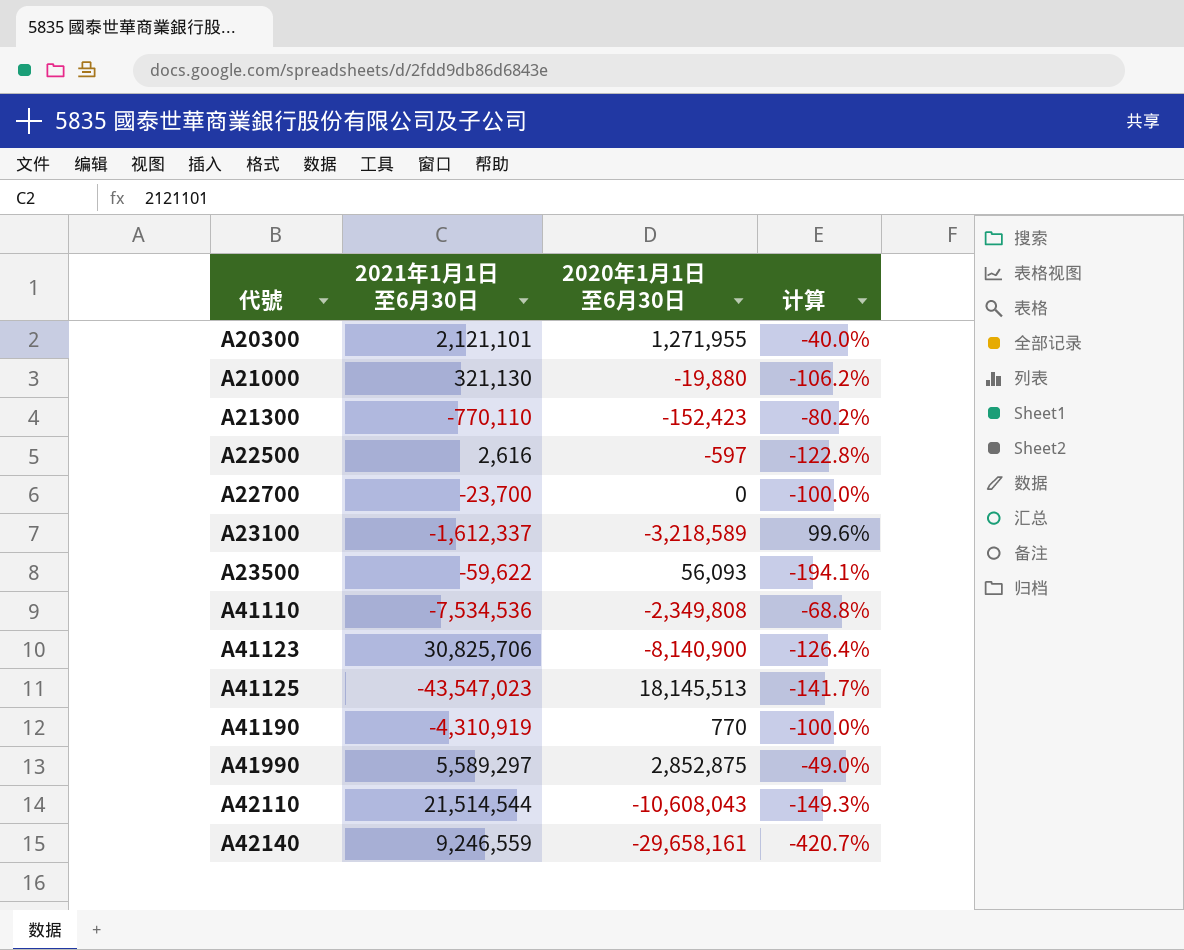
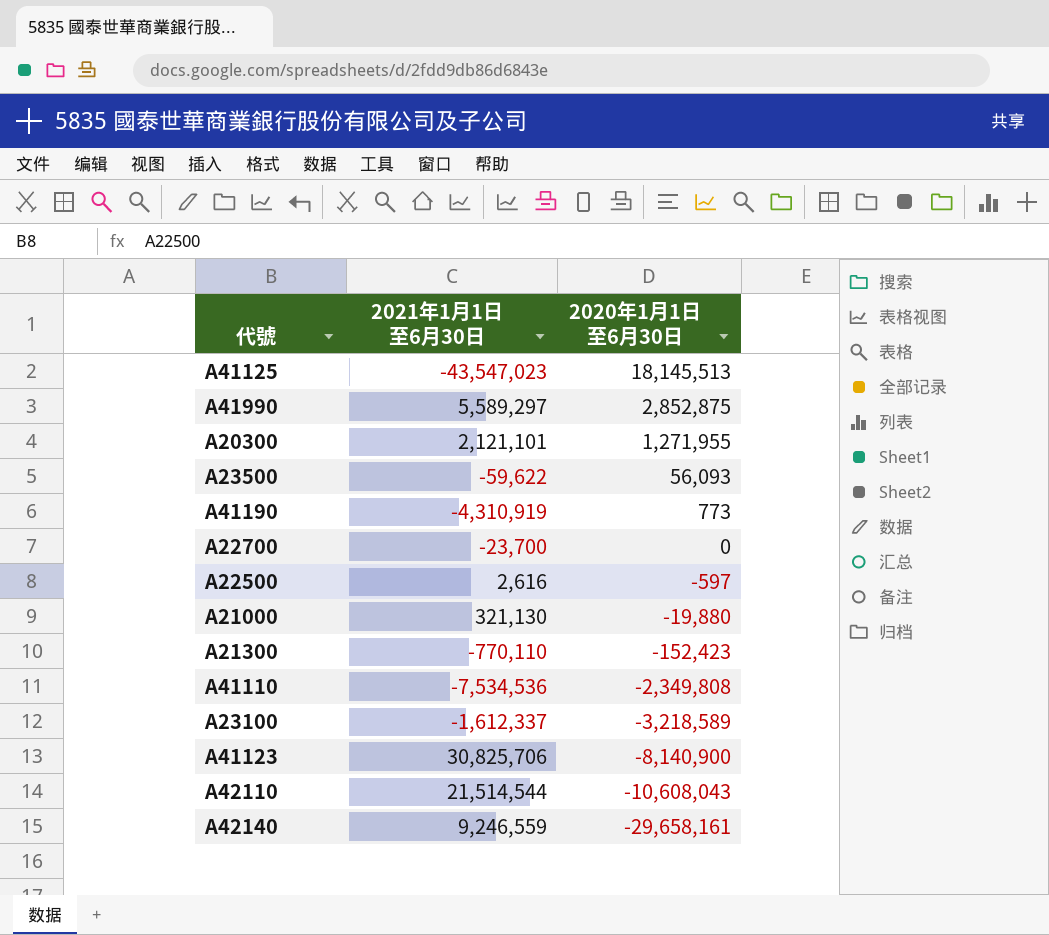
row order: 代號 ascending -> 2020年1月1日至6月30日 descending
column 计算 | formula: ([2020年1月1日至6月30日] - [2021年1月1日至6月30日]) / [2021年1月1日至6月30日] -> none
A41190 | 2020年1月1日至6月30日: 770 -> 773

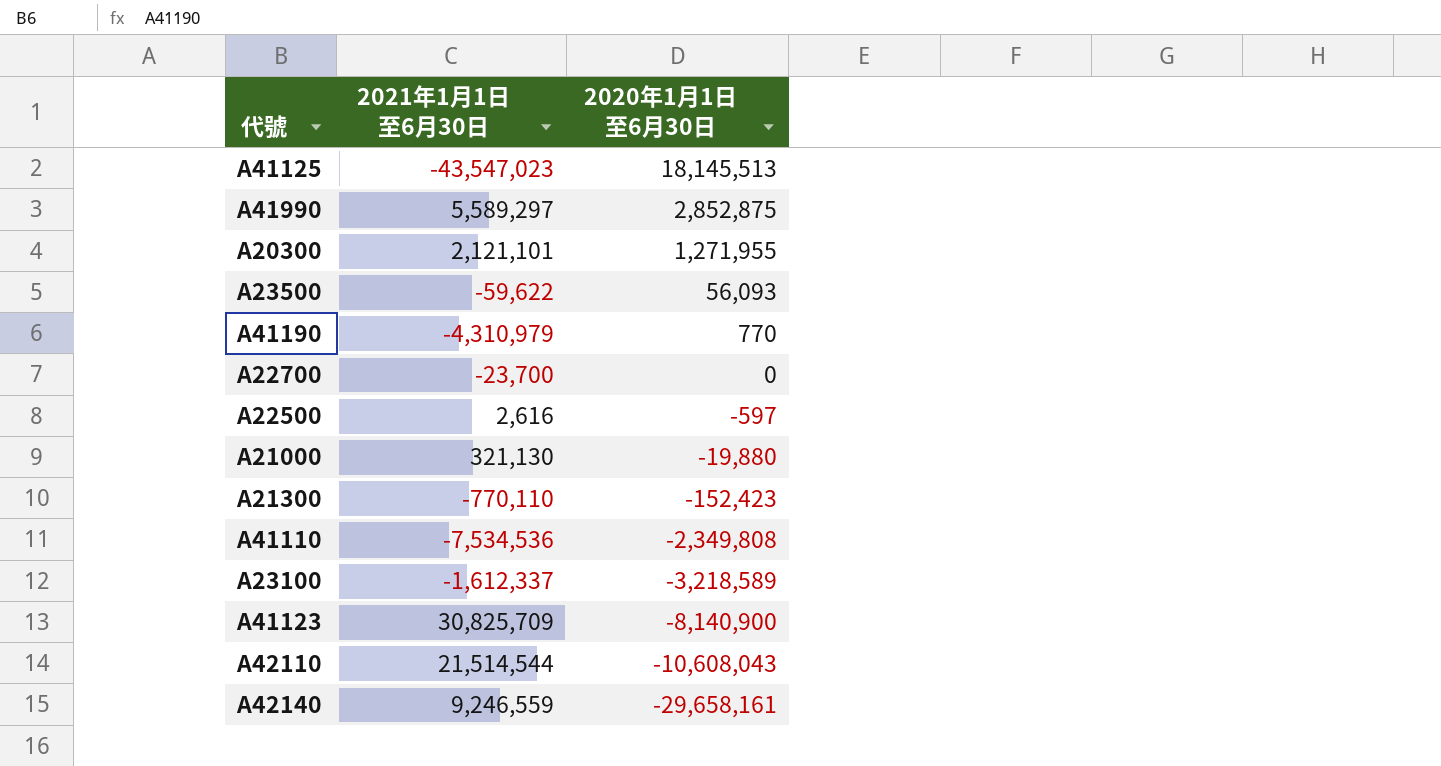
A41190 | 2021年1月1日至6月30日: -4,310,919 -> -4,310,979
A41190 | 2020年1月1日至6月30日: 773 -> 770
A41123 | 2021年1月1日至6月30日: 30,825,706 -> 30,825,709

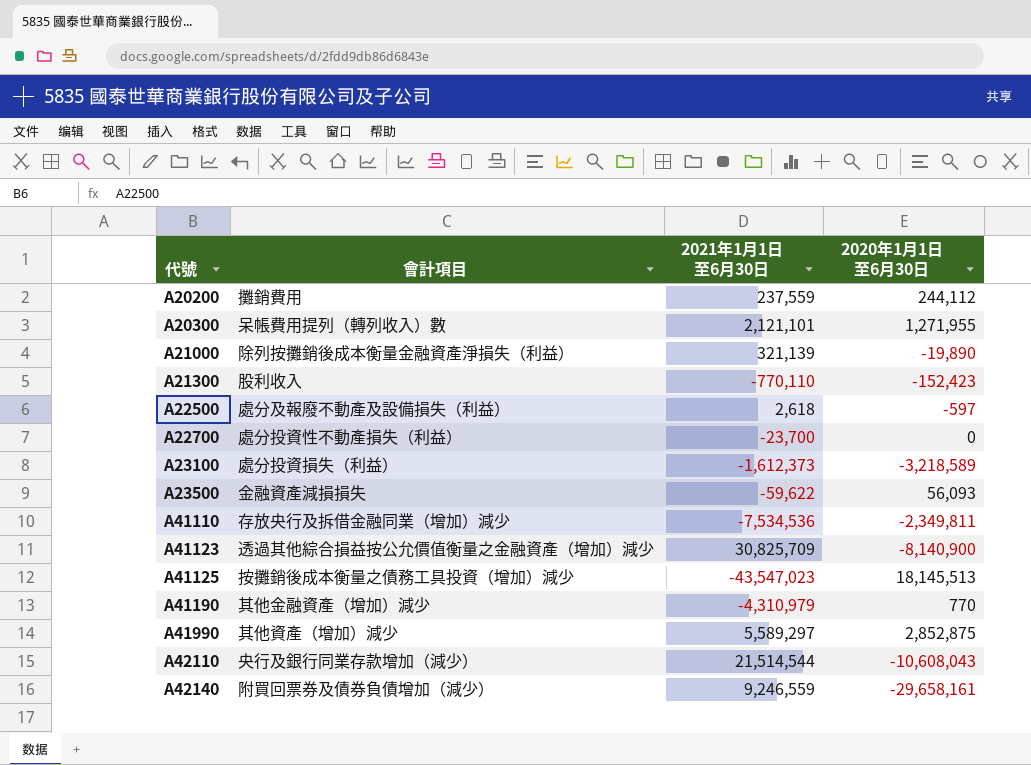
row order: 2020年1月1日至6月30日 descending -> 代號 ascending
column 會計項目 | position: none -> 2
row A20200: none -> 攤銷費用 | 237,559 | 244,112
A21000 | 2021年1月1日至6月30日: 321,130 -> 321,139
A21000 | 2020年1月1日至6月30日: -19,880 -> -19,890
A22500 | 2021年1月1日至6月30日: 2,616 -> 2,618
A23100 | 2021年1月1日至6月30日: -1,612,337 -> -1,612,373
A41110 | 2020年1月1日至6月30日: -2,349,808 -> -2,349,811

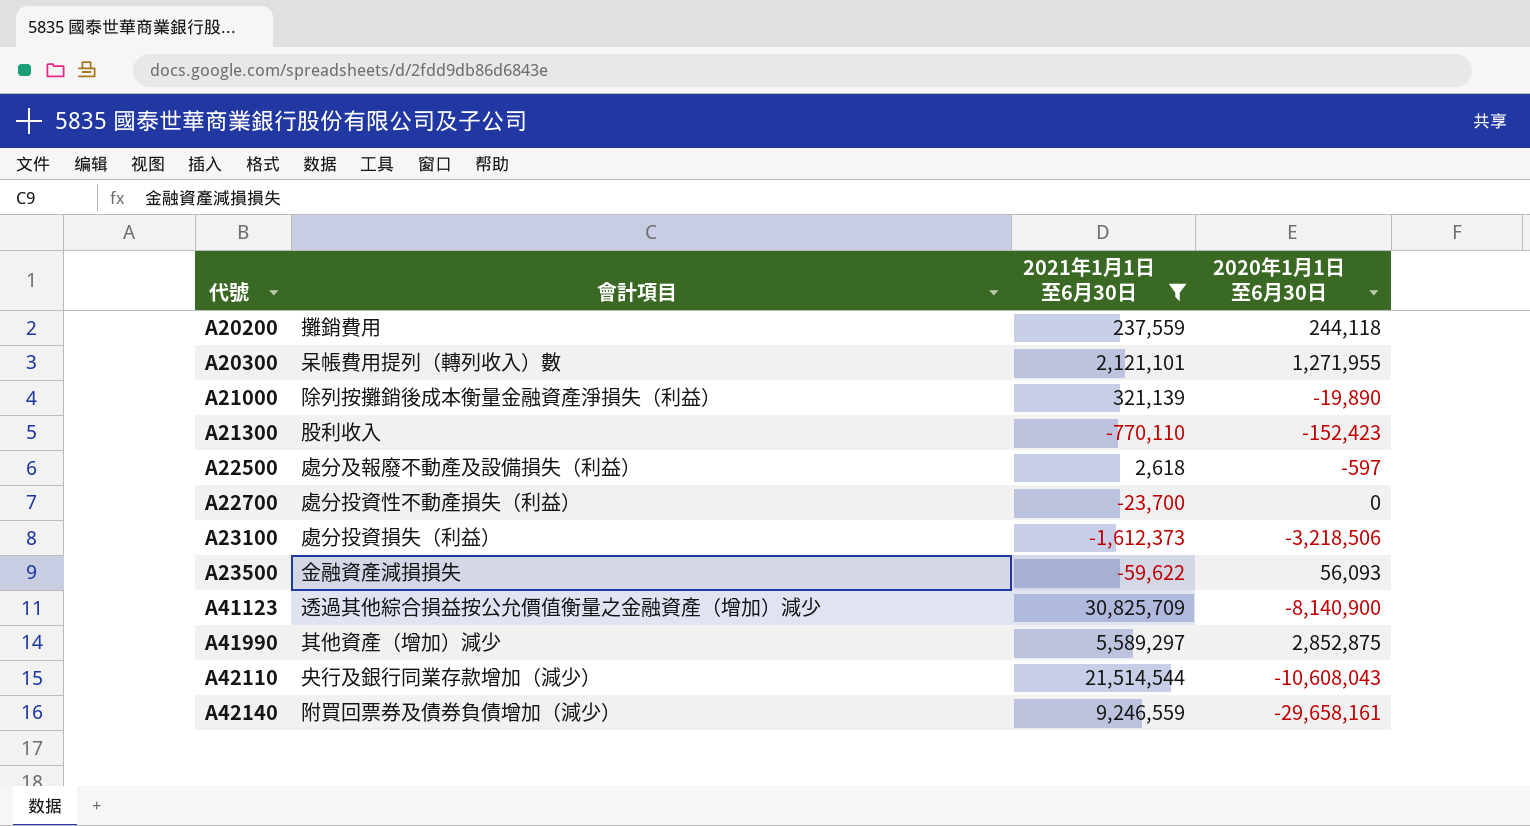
filter: none -> 2021年1月1日至6月30日 >= -1,612,373
A20200 | 2020年1月1日至6月30日: 244,112 -> 244,118
A23100 | 2020年1月1日至6月30日: -3,218,589 -> -3,218,506

